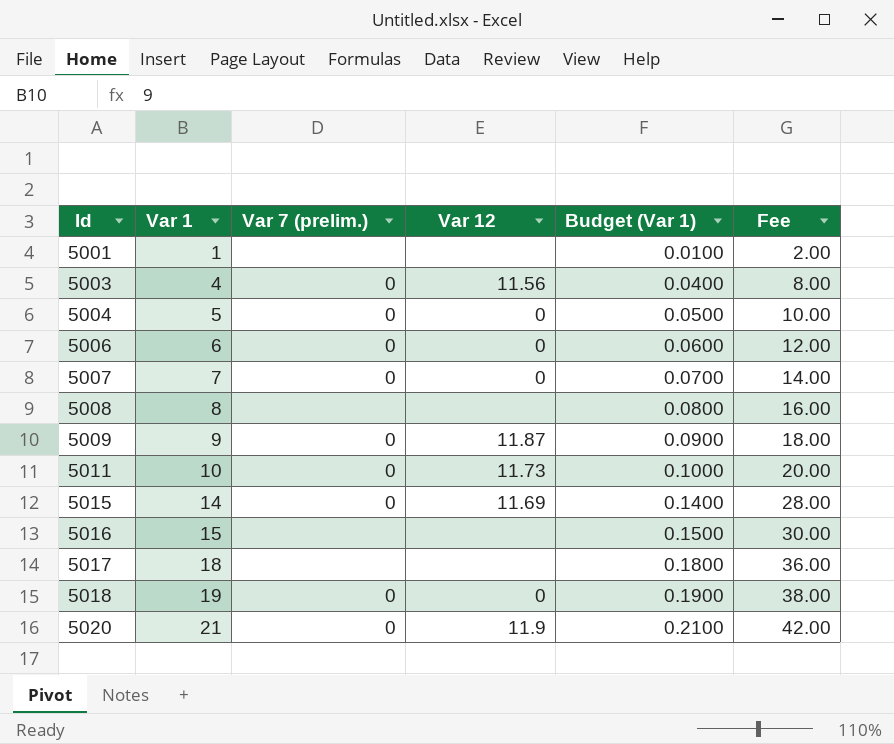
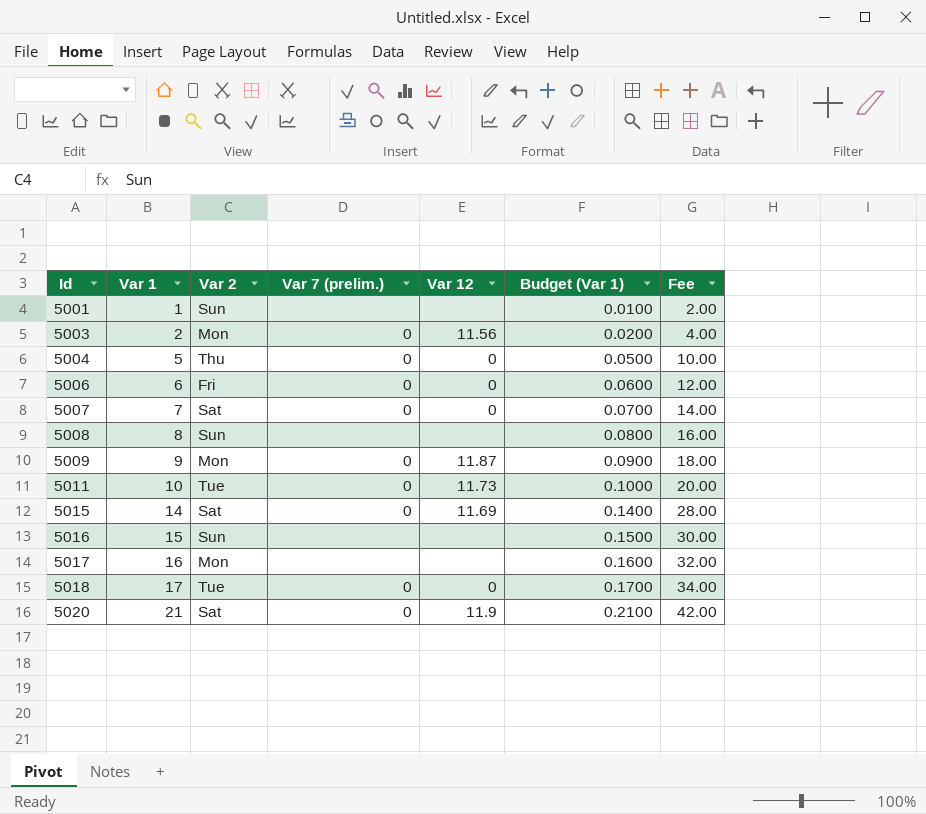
column Var 2 | position: none -> 3
5003 | Var 1: 4 -> 2
5003 | Budget (Var 1): 0.0400 -> 0.0200
5003 | Fee: 8.00 -> 4.00
5017 | Var 1: 18 -> 16
5017 | Budget (Var 1): 0.1800 -> 0.1600
5017 | Fee: 36.00 -> 32.00
5018 | Var 1: 19 -> 17
5018 | Budget (Var 1): 0.1900 -> 0.1700
5018 | Fee: 38.00 -> 34.00

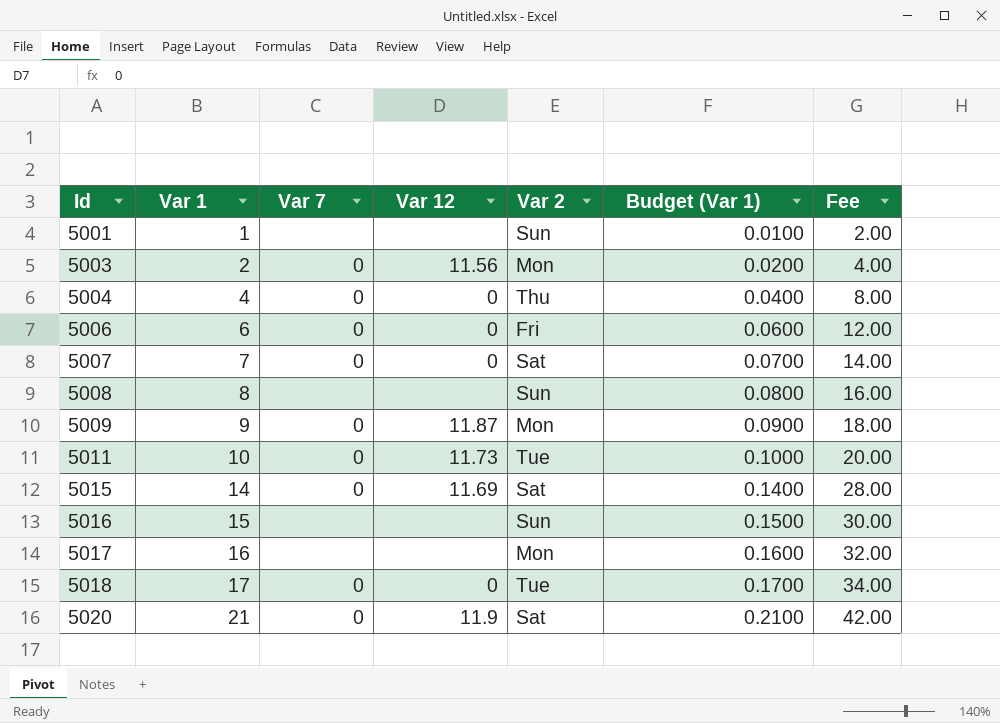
column name: Var 7 (prelim.) -> Var 7
column Var 2 | position: 3 -> 5
5004 | Var 1: 5 -> 4
5004 | Budget (Var 1): 0.0500 -> 0.0400
5004 | Fee: 10.00 -> 8.00

